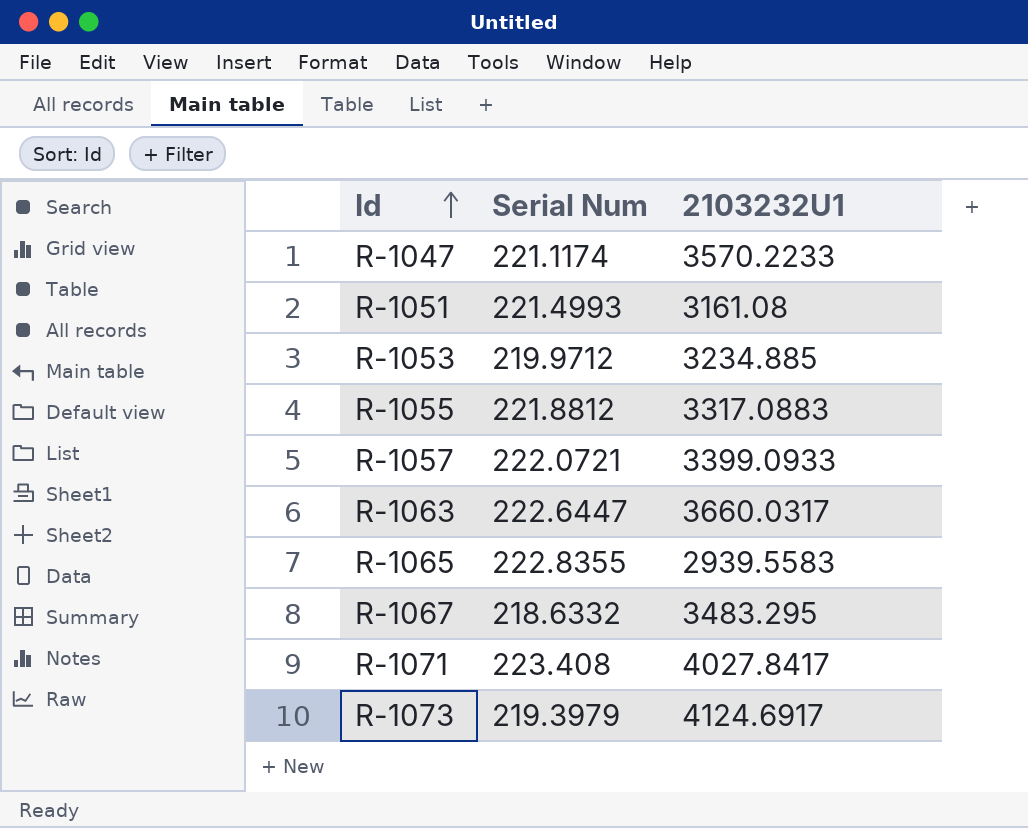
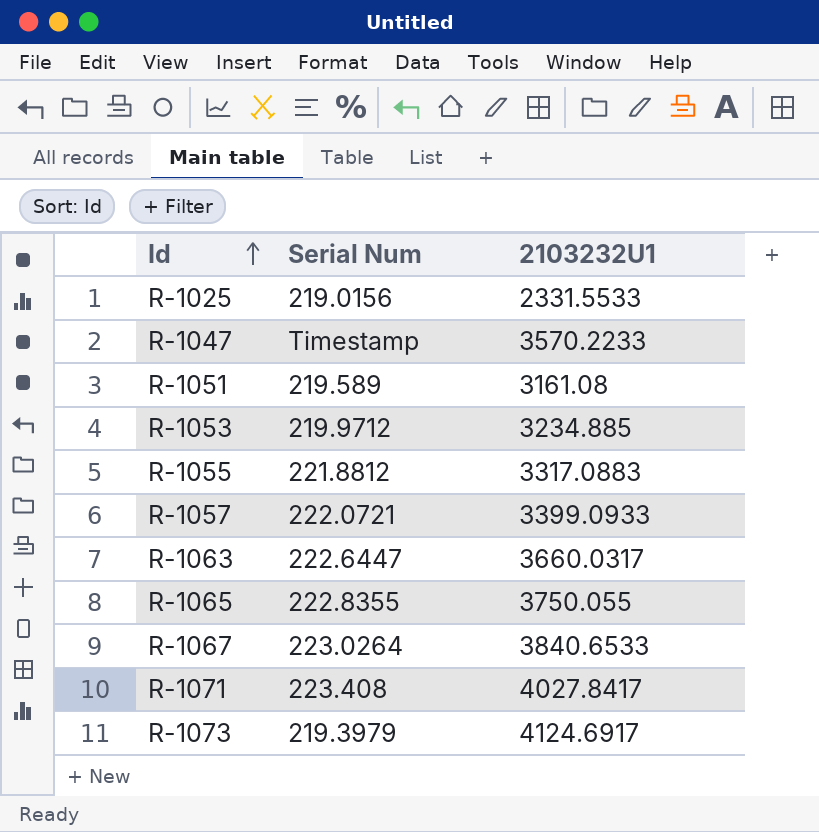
row R-1025: none -> 219.0156 | 2331.5533
R-1047 | Serial Num: 221.1174 -> Timestamp
R-1051 | Serial Num: 221.4993 -> 219.589
R-1065 | 2103232U1: 2939.5583 -> 3750.055
R-1067 | Serial Num: 218.6332 -> 223.0264
R-1067 | 2103232U1: 3483.295 -> 3840.6533

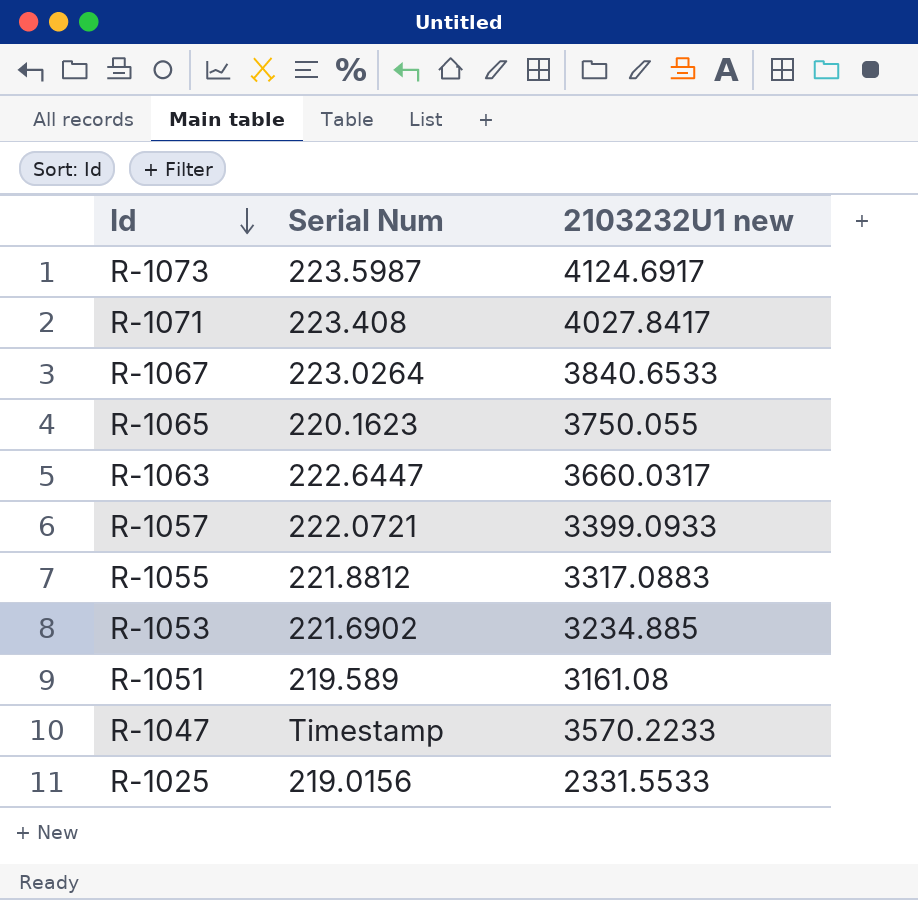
row order: Id ascending -> Id descending
column name: 2103232U1 -> 2103232U1 new
R-1073 | Serial Num: 219.3979 -> 223.5987
R-1065 | Serial Num: 222.8355 -> 220.1623
R-1053 | Serial Num: 219.9712 -> 221.6902

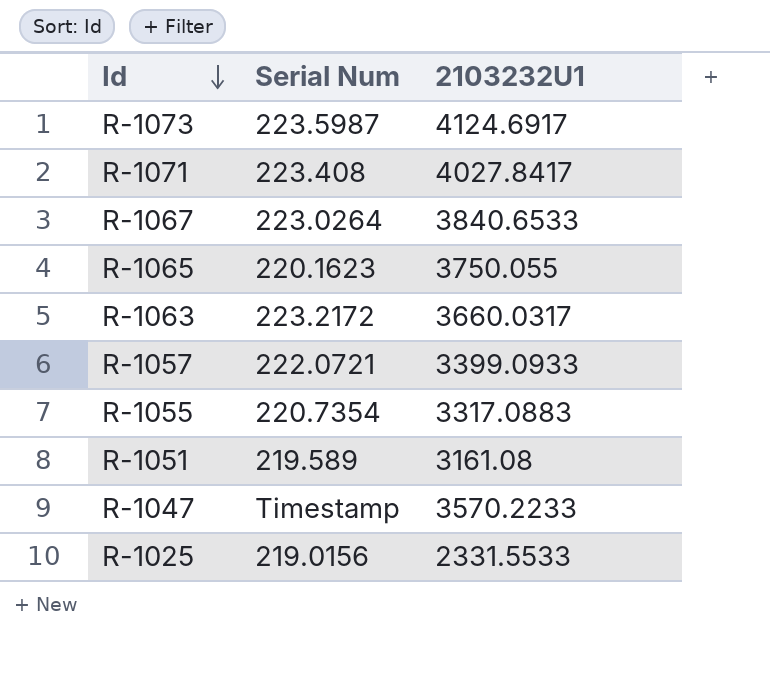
column name: 2103232U1 new -> 2103232U1
row R-1053: 221.6902 | 3234.885 -> none
R-1063 | Serial Num: 222.6447 -> 223.2172
R-1055 | Serial Num: 221.8812 -> 220.7354

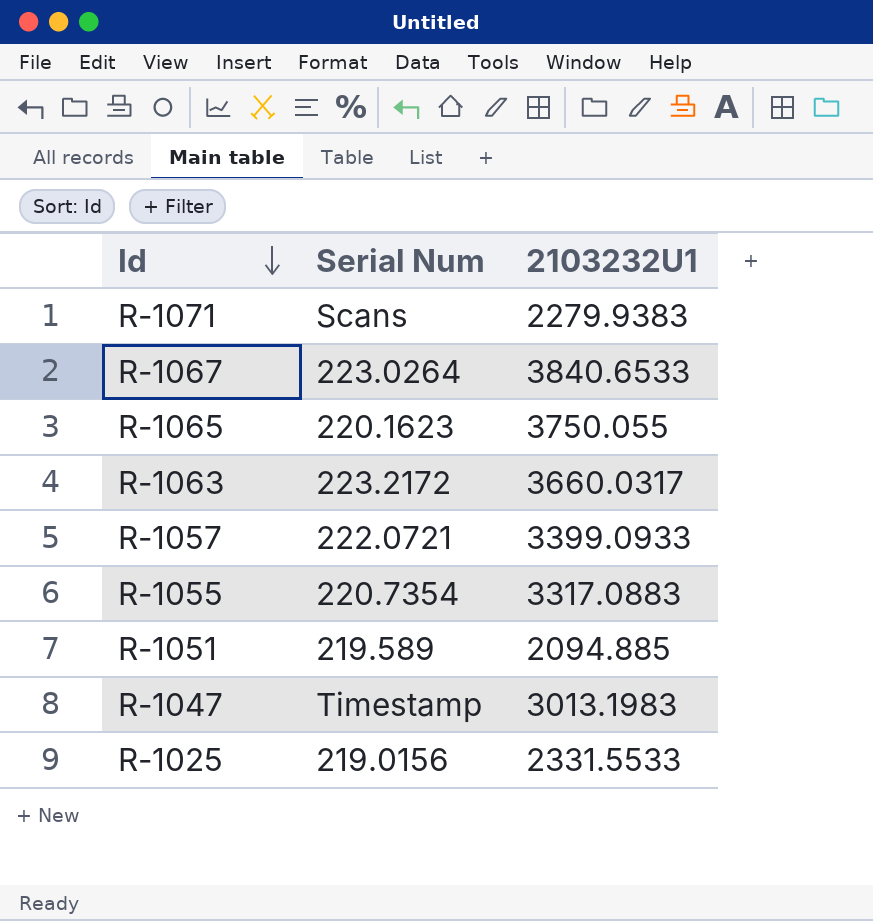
row R-1073: 223.5987 | 4124.6917 -> none
R-1071 | Serial Num: 223.408 -> Scans
R-1071 | 2103232U1: 4027.8417 -> 2279.9383
R-1051 | 2103232U1: 3161.08 -> 2094.885
R-1047 | 2103232U1: 3570.2233 -> 3013.1983

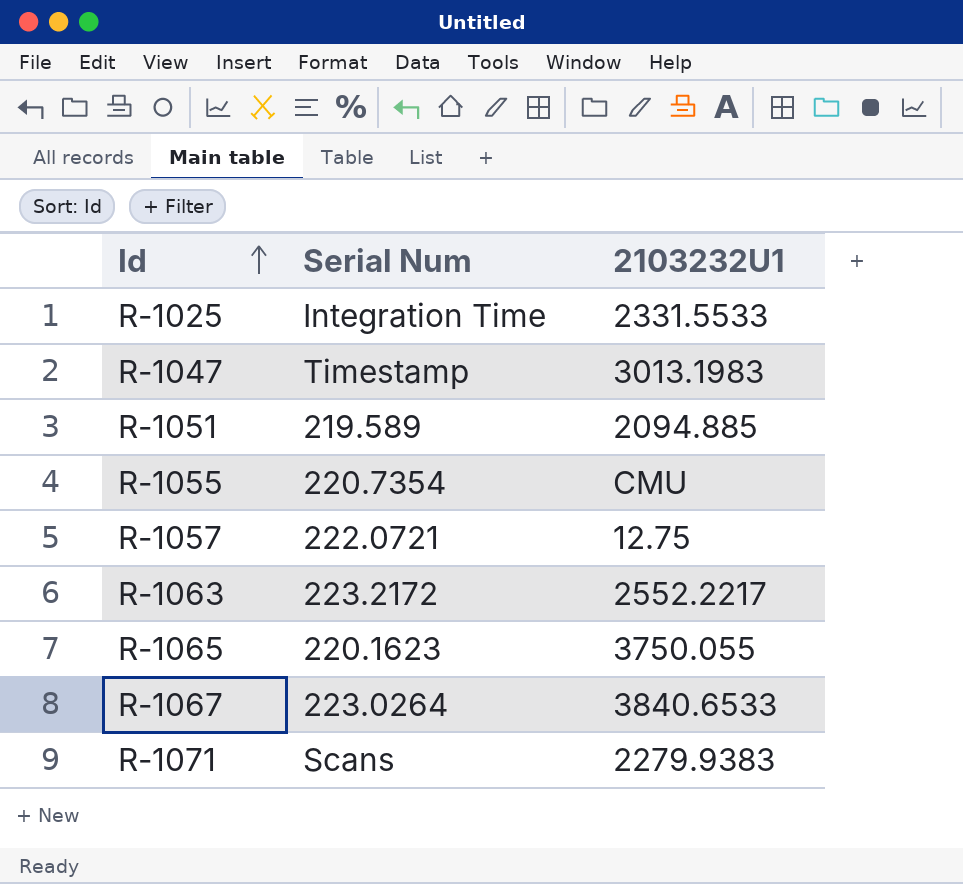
row order: Id descending -> Id ascending
R-1025 | Serial Num: 219.0156 -> Integration Time
R-1055 | 2103232U1: 3317.0883 -> CMU
R-1057 | 2103232U1: 3399.0933 -> 12.75
R-1063 | 2103232U1: 3660.0317 -> 2552.2217

